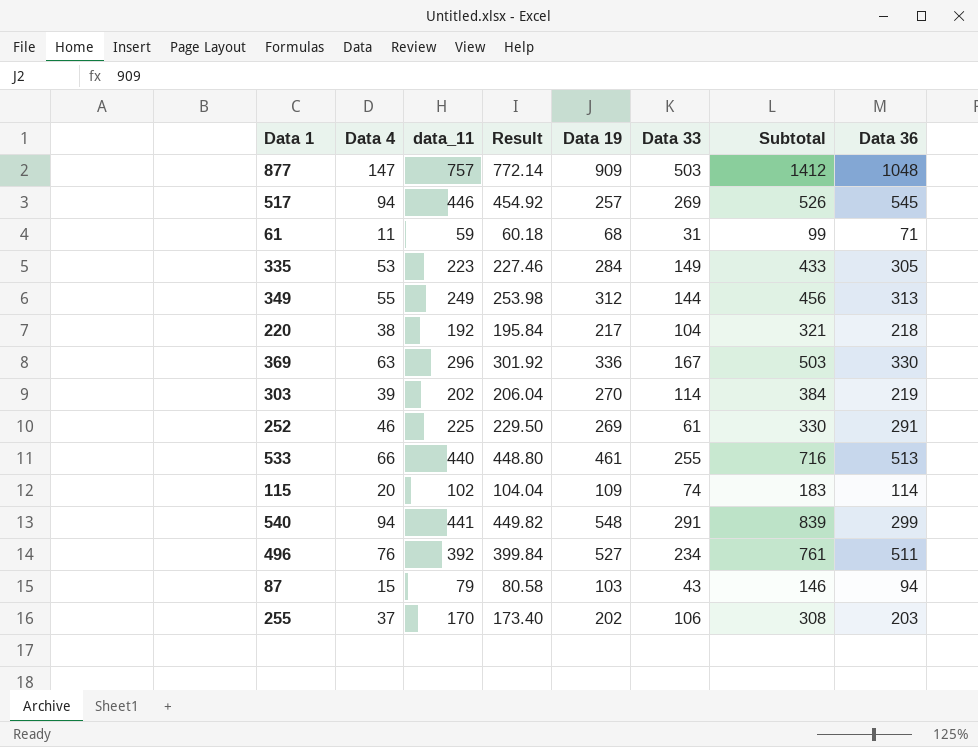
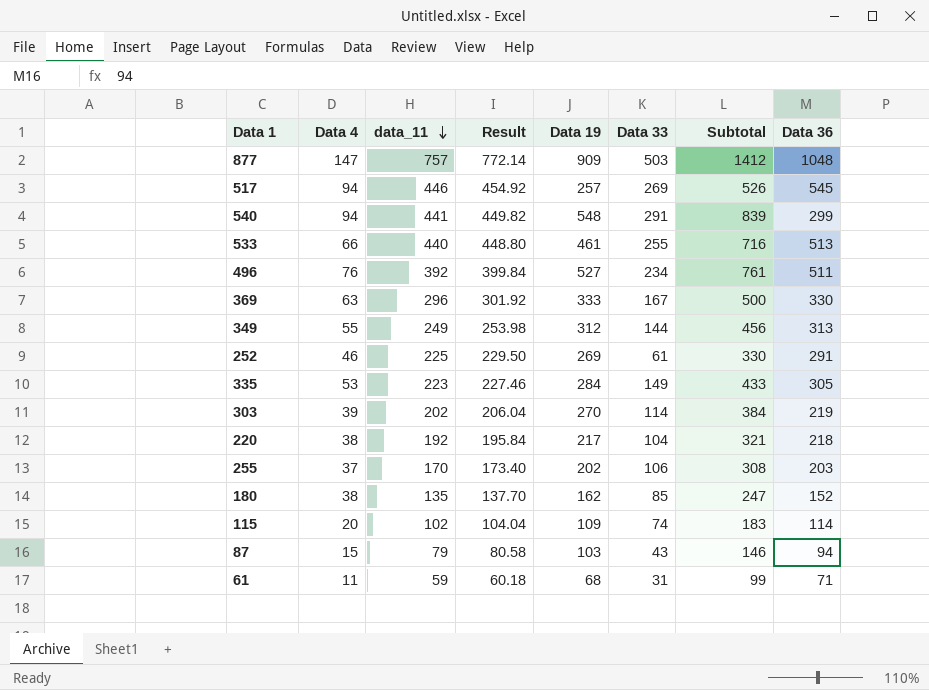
row order: none -> data_11 descending
369 | Data 19: 336 -> 333
369 | Subtotal: 503 -> 500
row 180: none -> 38 | 135 | 137.70 | 162 | 85 | 247 | 152

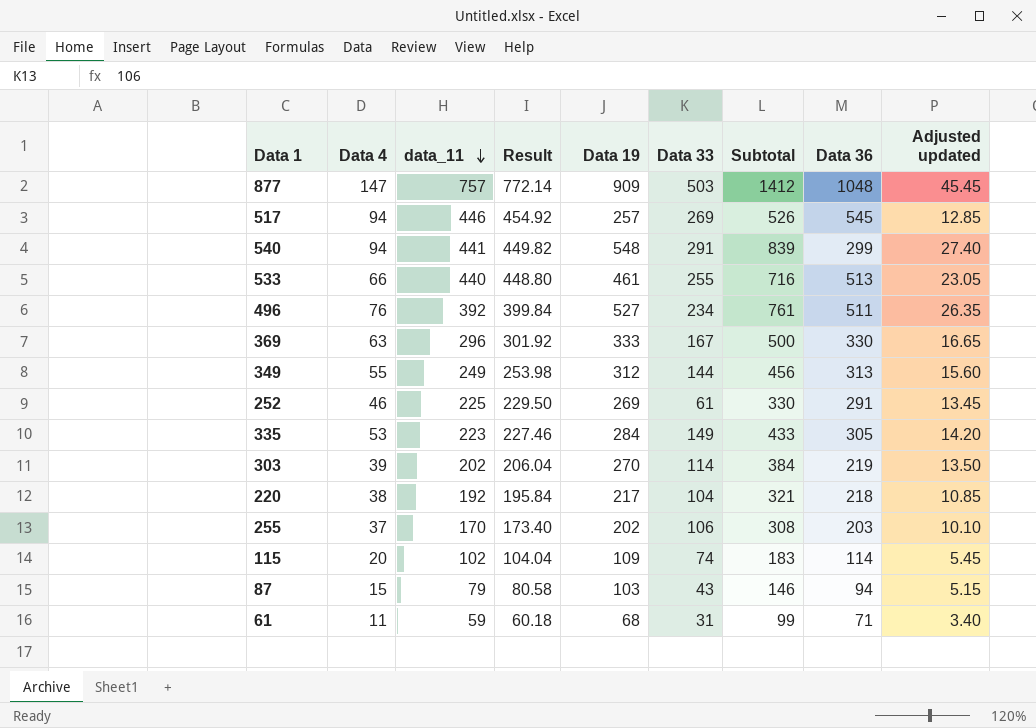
column Adjusted updated | formula: none -> [Data 19] * 0.05
row 180: 38 | 135 | 137.70 | 162 | 85 | 247 | 152 -> none

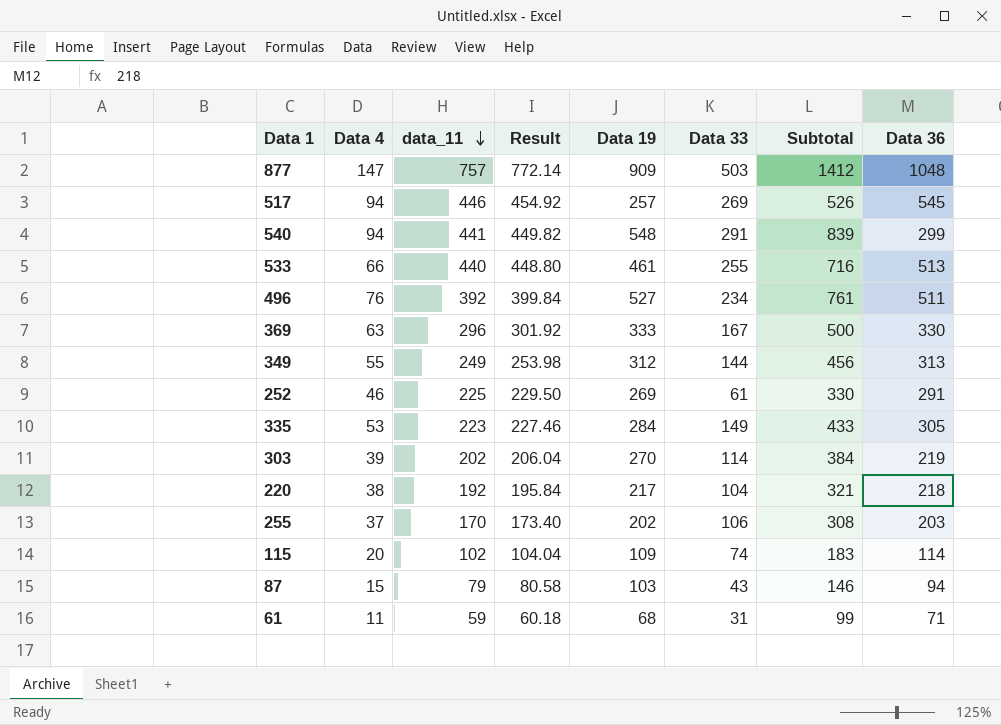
column Adjusted updated | formula: [Data 19] * 0.05 -> none

